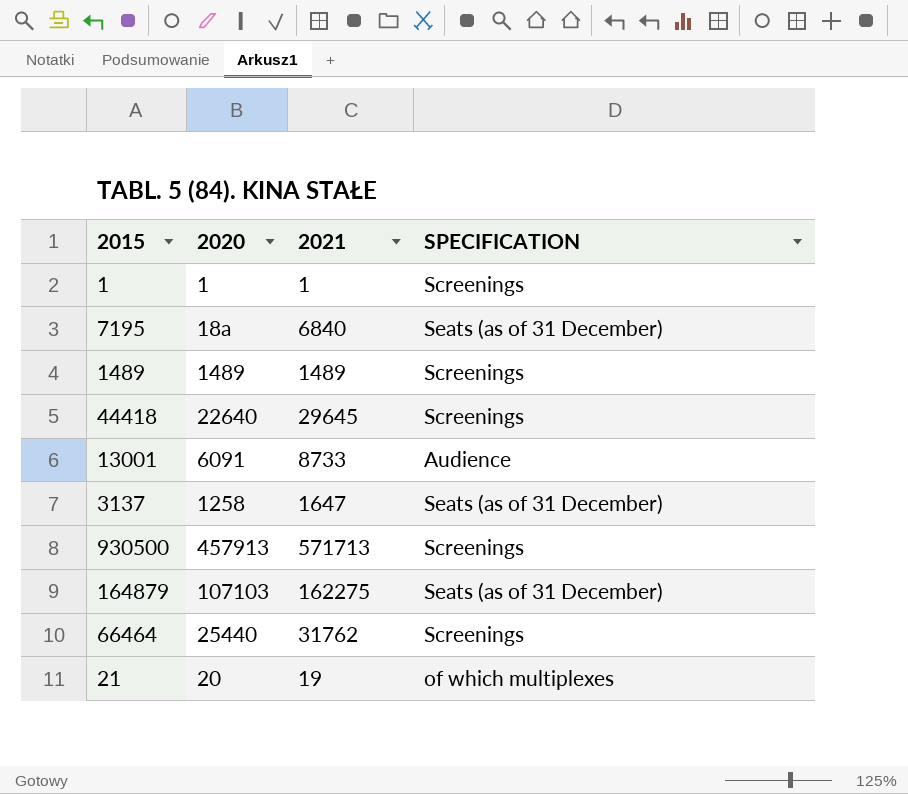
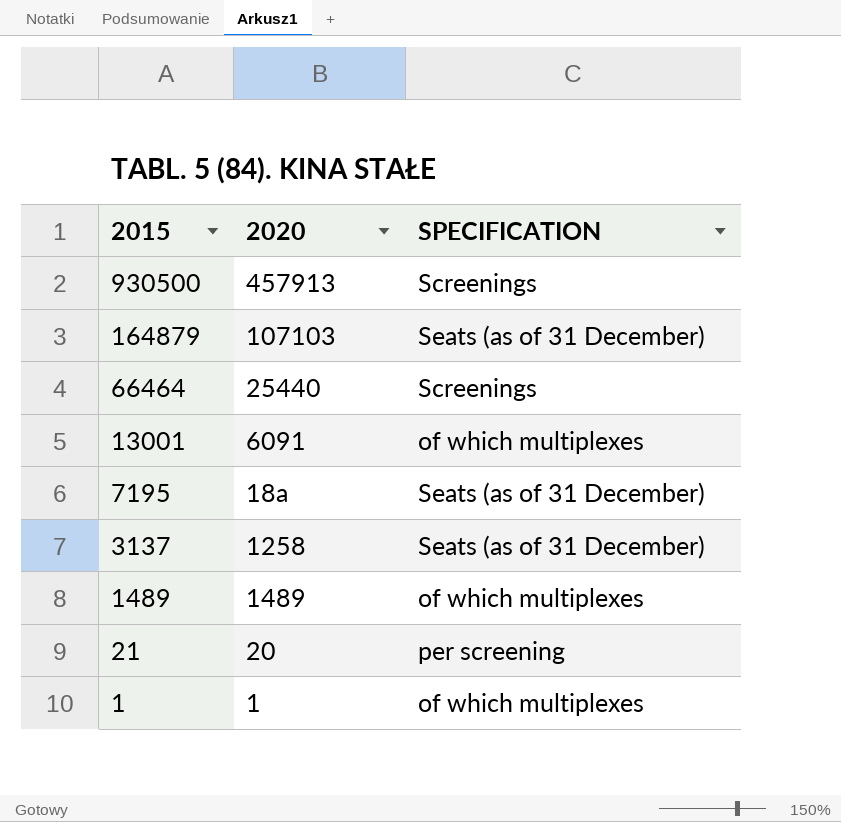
row order: none -> 2015 descending
column 2021 | position: 3 -> none
row 44418: 22640 | 29645 | Screenings -> none
13001 | SPECIFICATION: Audience -> of which multiplexes
1489 | SPECIFICATION: Screenings -> of which multiplexes
21 | SPECIFICATION: of which multiplexes -> per screening
1 | SPECIFICATION: Screenings -> of which multiplexes

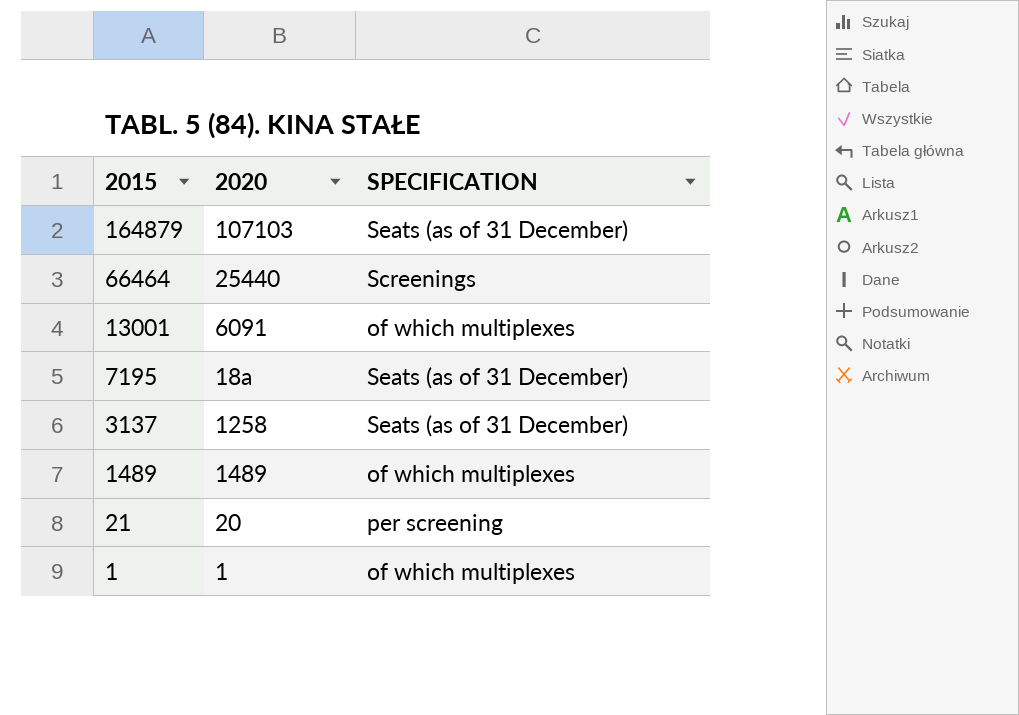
row 930500: 457913 | Screenings -> none

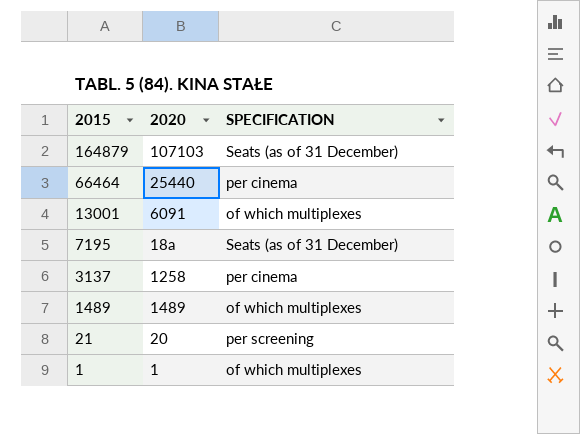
66464 | SPECIFICATION: Screenings -> per cinema
3137 | SPECIFICATION: Seats (as of 31 December) -> per cinema

